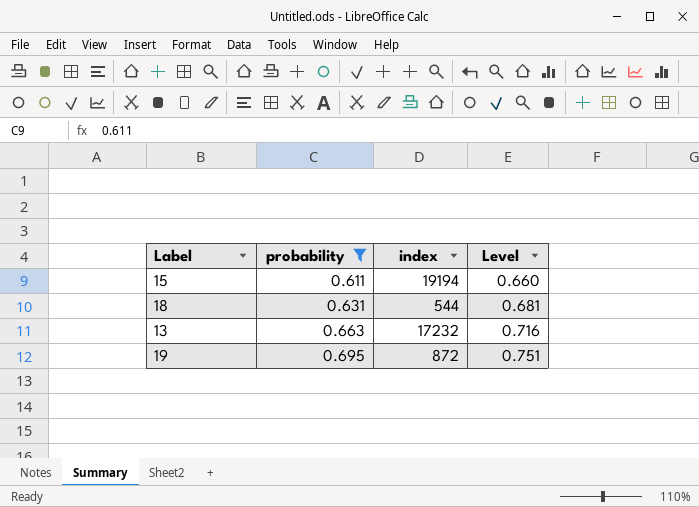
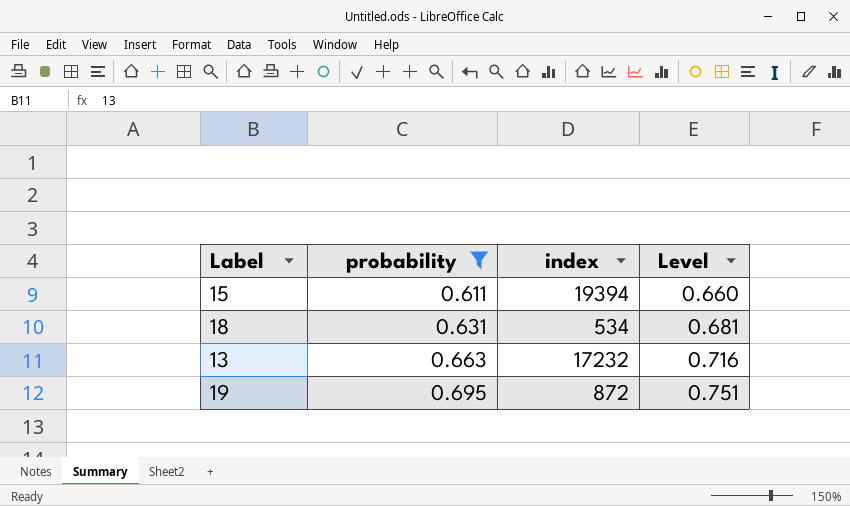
15 | index: 19194 -> 19394
18 | index: 544 -> 534

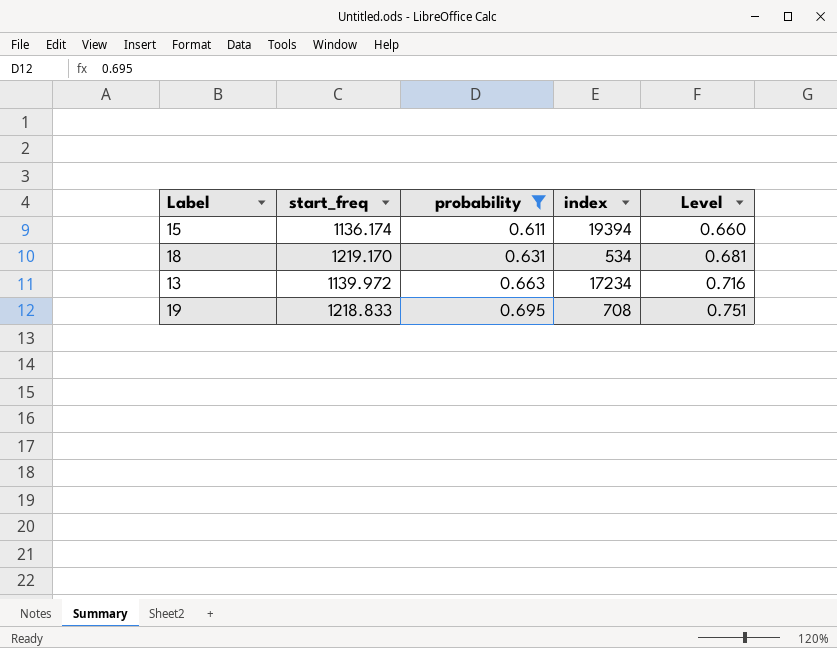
column start_freq | position: none -> 2
13 | index: 17232 -> 17234
19 | index: 872 -> 708

